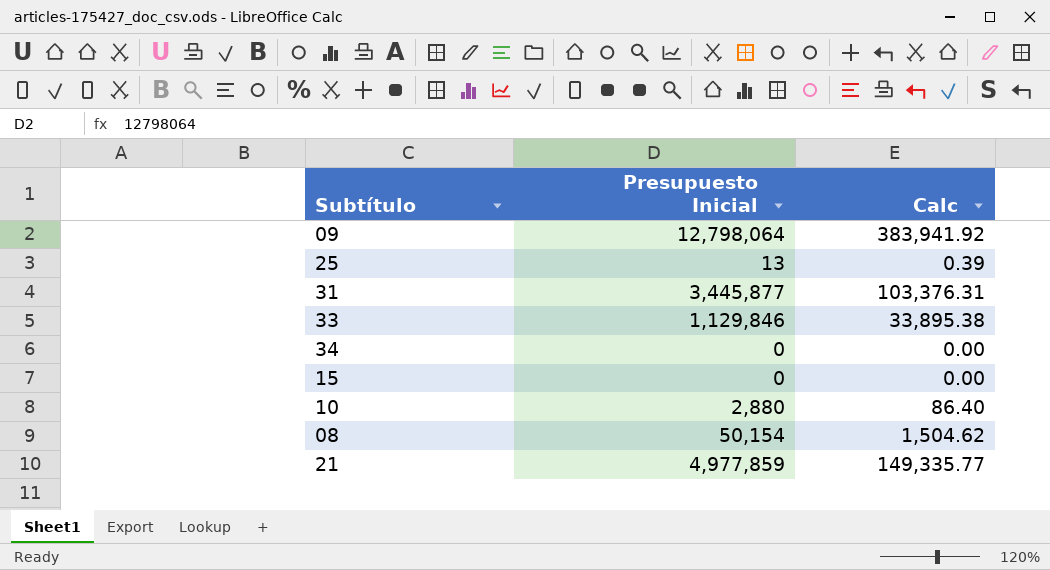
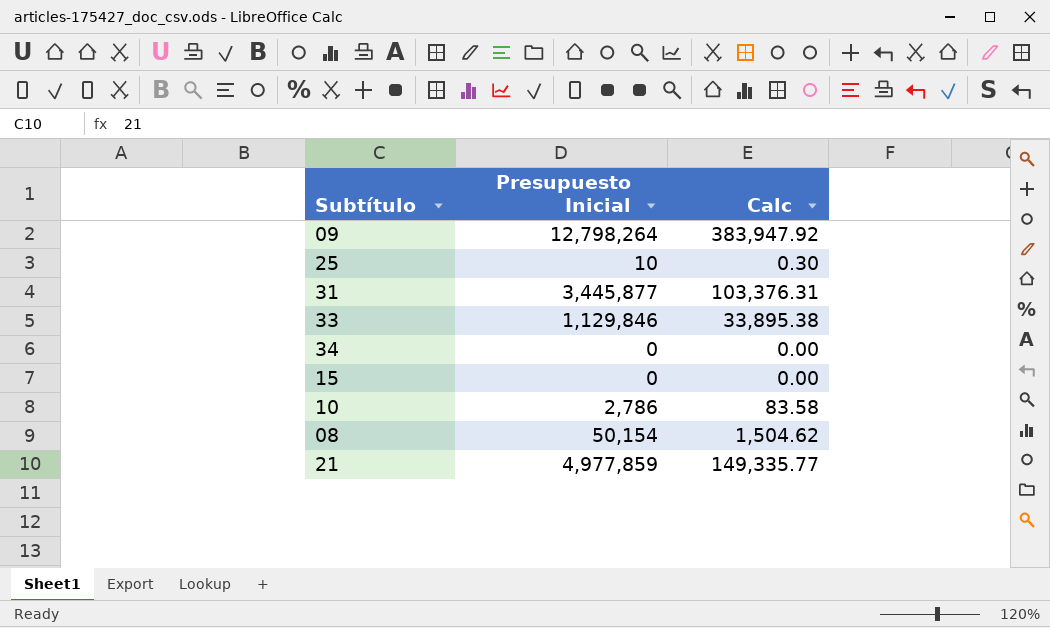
09 | Presupuesto Inicial: 12,798,064 -> 12,798,264
09 | Calc: 383,941.92 -> 383,947.92
25 | Presupuesto Inicial: 13 -> 10
25 | Calc: 0.39 -> 0.30
10 | Presupuesto Inicial: 2,880 -> 2,786
10 | Calc: 86.40 -> 83.58

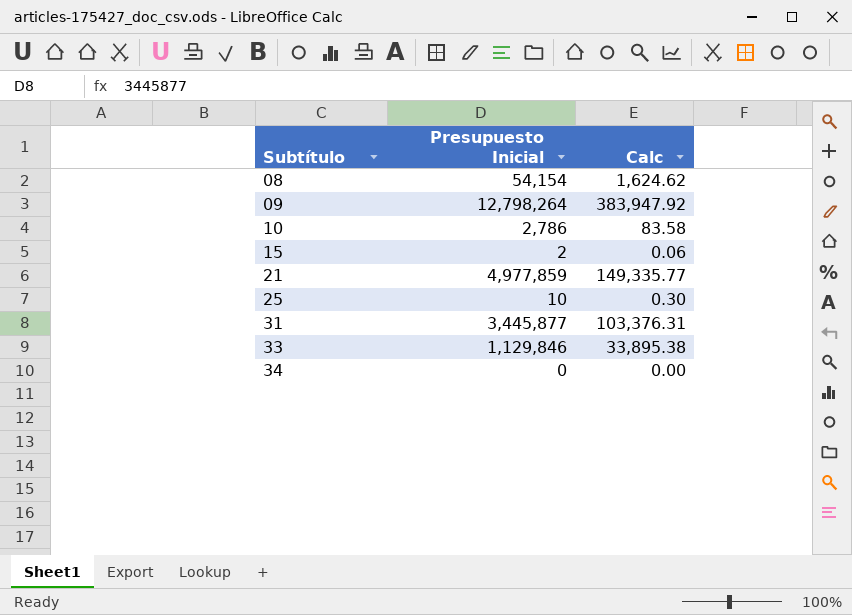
row order: none -> Subtítulo ascending
08 | Presupuesto Inicial: 50,154 -> 54,154
08 | Calc: 1,504.62 -> 1,624.62
15 | Presupuesto Inicial: 0 -> 2
15 | Calc: 0.00 -> 0.06

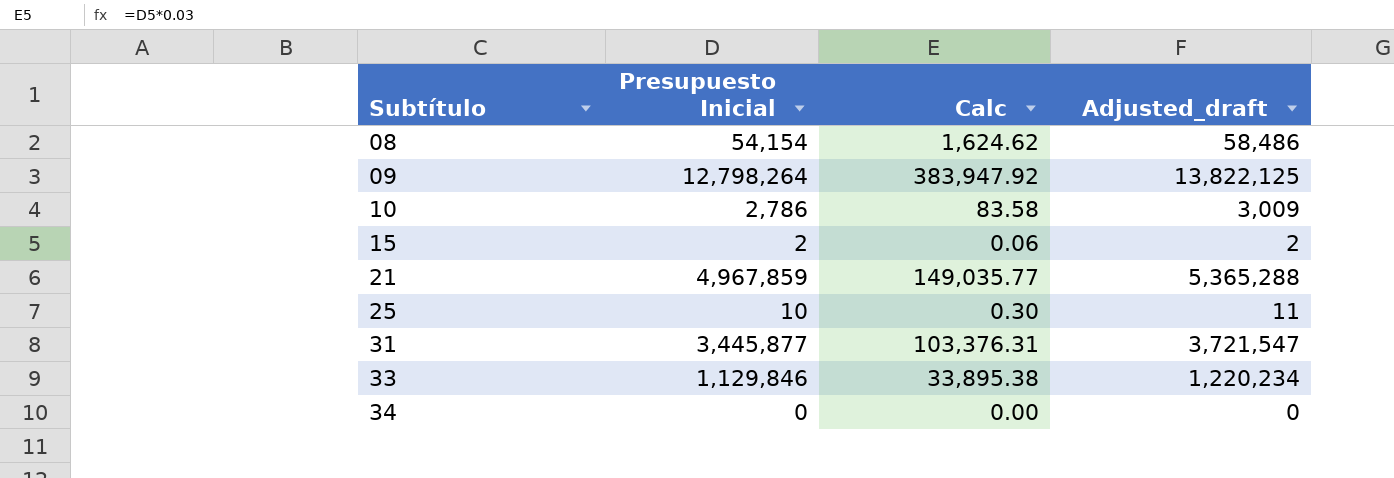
column Adjusted_draft | formula: none -> [Presupuesto Inicial] * 1.08
21 | Presupuesto Inicial: 4,977,859 -> 4,967,859
21 | Calc: 149,335.77 -> 149,035.77

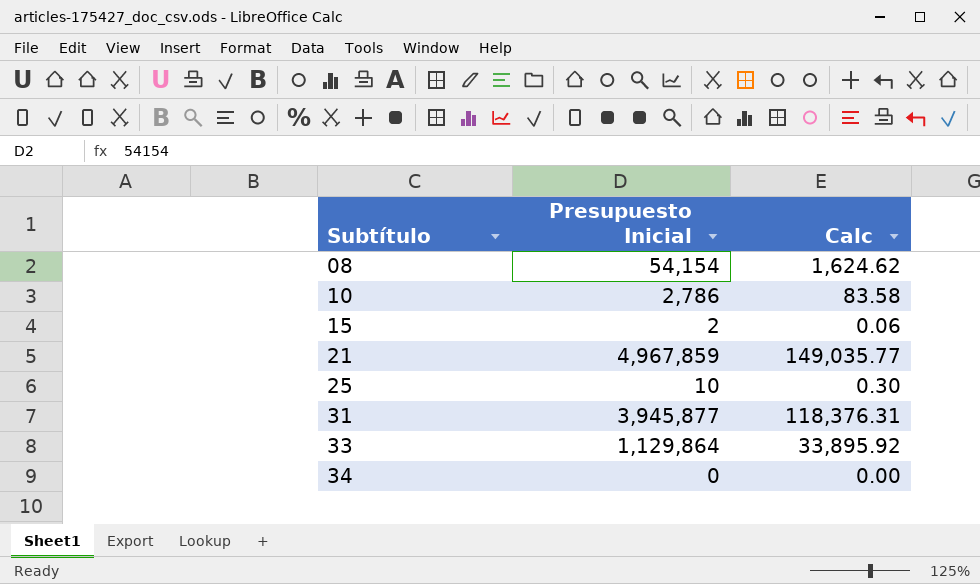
column Adjusted_draft | formula: [Presupuesto Inicial] * 1.08 -> none
row 09: 12,798,264 | 383,947.92 | 13,822,125 -> none
31 | Presupuesto Inicial: 3,445,877 -> 3,945,877
31 | Calc: 103,376.31 -> 118,376.31
33 | Presupuesto Inicial: 1,129,846 -> 1,129,864
33 | Calc: 33,895.38 -> 33,895.92

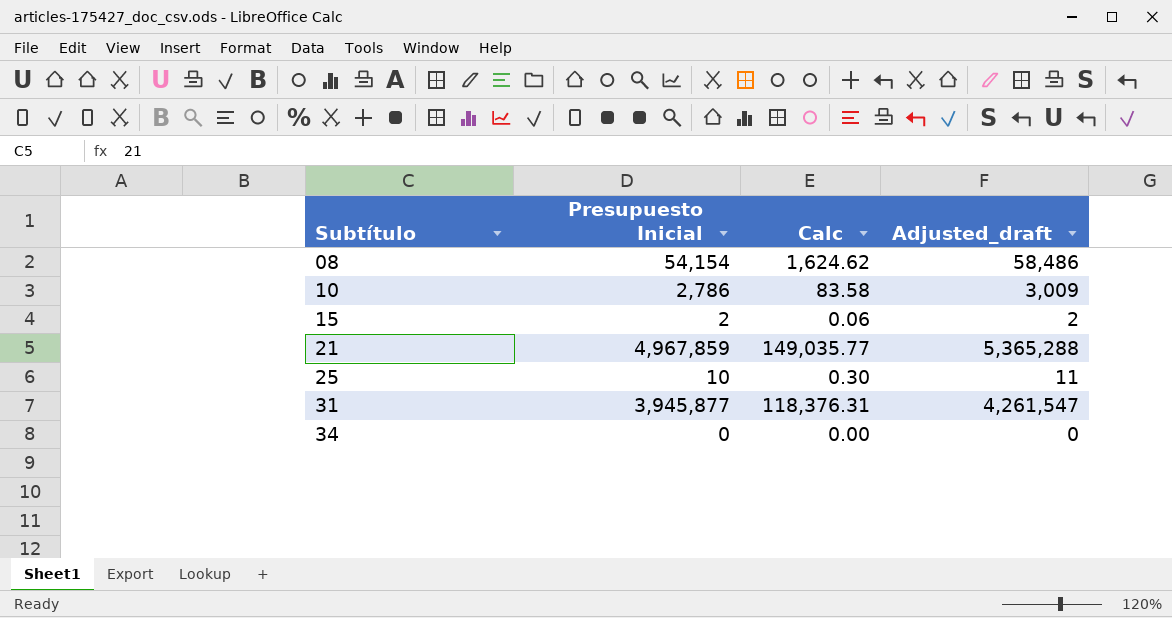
column Adjusted_draft | formula: none -> [Presupuesto Inicial] * 1.08
row 33: 1,129,864 | 33,895.92 -> none

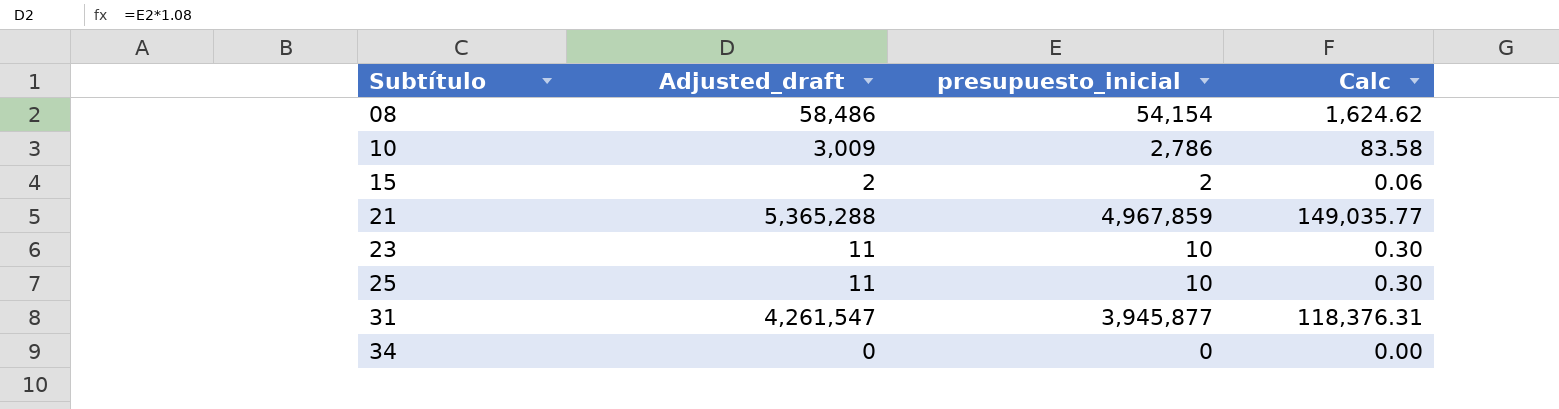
column Adjusted_draft | position: 4 -> 2
column name: Presupuesto Inicial -> presupuesto_inicial
row 23: none -> 11 | 10 | 0.30

